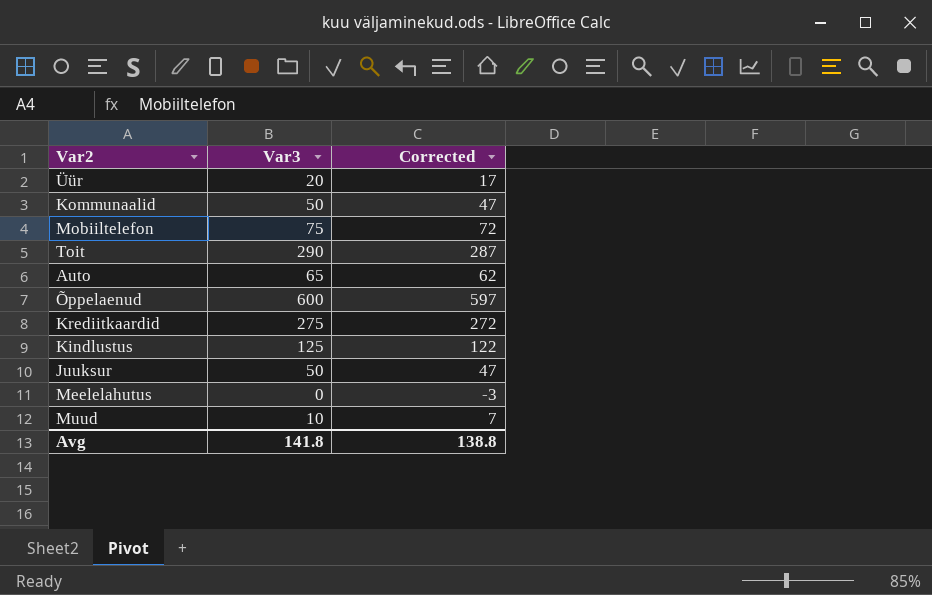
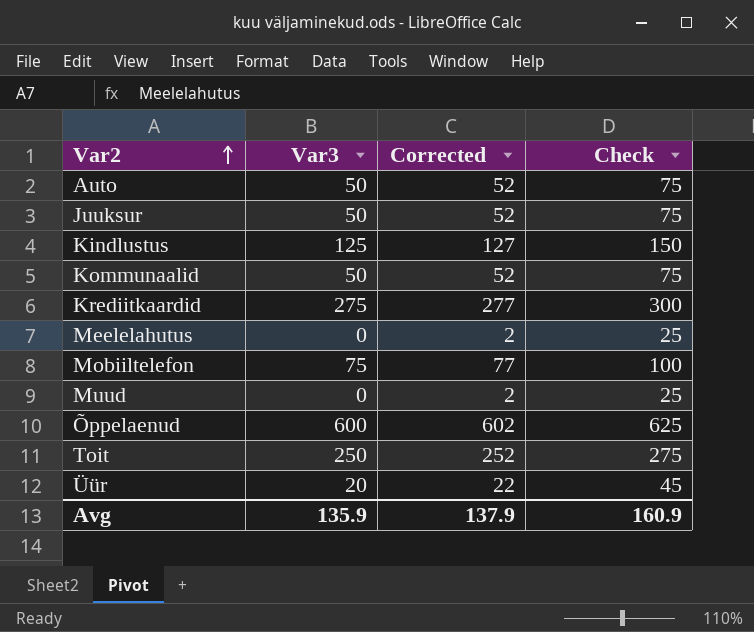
row order: none -> Var2 ascending
column Corrected | formula: [Var3] - 3 -> [Var3] + 2
column Check | formula: none -> [Var3] + 25
Auto | Var3: 65 -> 50
Muud | Var3: 10 -> 0
Toit | Var3: 290 -> 250
Avg | Var3: 141.8 -> 135.9
Avg | Corrected: 138.8 -> 137.9

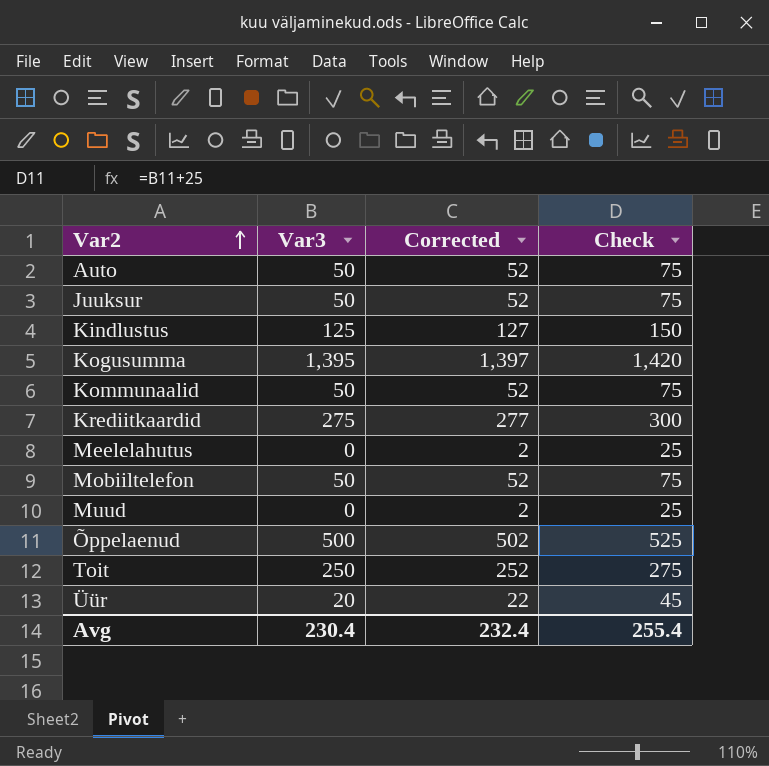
row Kogusumma: none -> 1,395 | 1,397 | 1,420
Mobiiltelefon | Var3: 75 -> 50
Mobiiltelefon | Corrected: 77 -> 52
Mobiiltelefon | Check: 100 -> 75
Õppelaenud | Var3: 600 -> 500
Õppelaenud | Corrected: 602 -> 502
Õppelaenud | Check: 625 -> 525
Avg | Var3: 135.9 -> 230.4
Avg | Corrected: 137.9 -> 232.4
Avg | Check: 160.9 -> 255.4

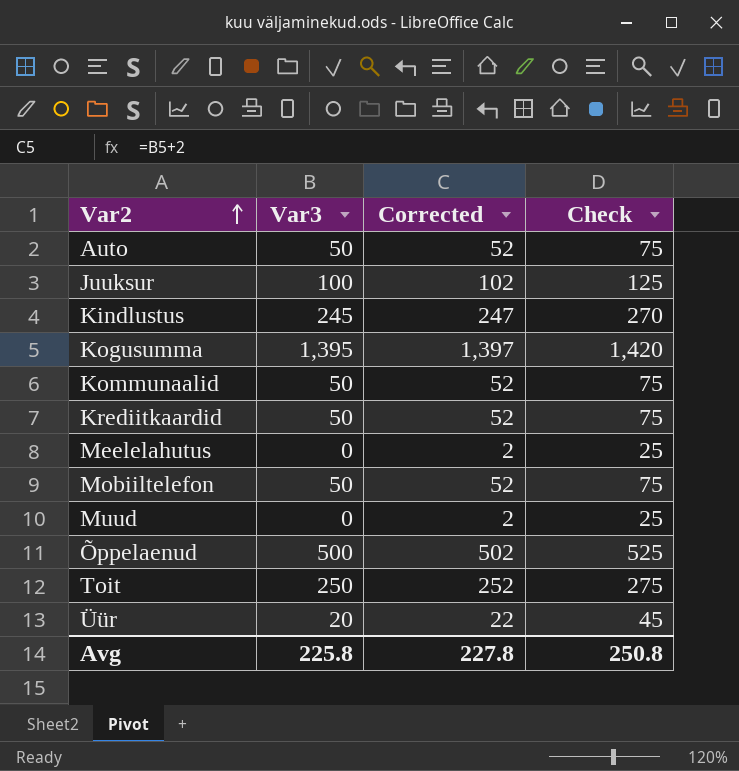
Juuksur | Var3: 50 -> 100
Juuksur | Corrected: 52 -> 102
Juuksur | Check: 75 -> 125
Kindlustus | Var3: 125 -> 245
Kindlustus | Corrected: 127 -> 247
Kindlustus | Check: 150 -> 270
Krediitkaardid | Var3: 275 -> 50
Krediitkaardid | Corrected: 277 -> 52
Krediitkaardid | Check: 300 -> 75
Avg | Var3: 230.4 -> 225.8
Avg | Corrected: 232.4 -> 227.8
Avg | Check: 255.4 -> 250.8

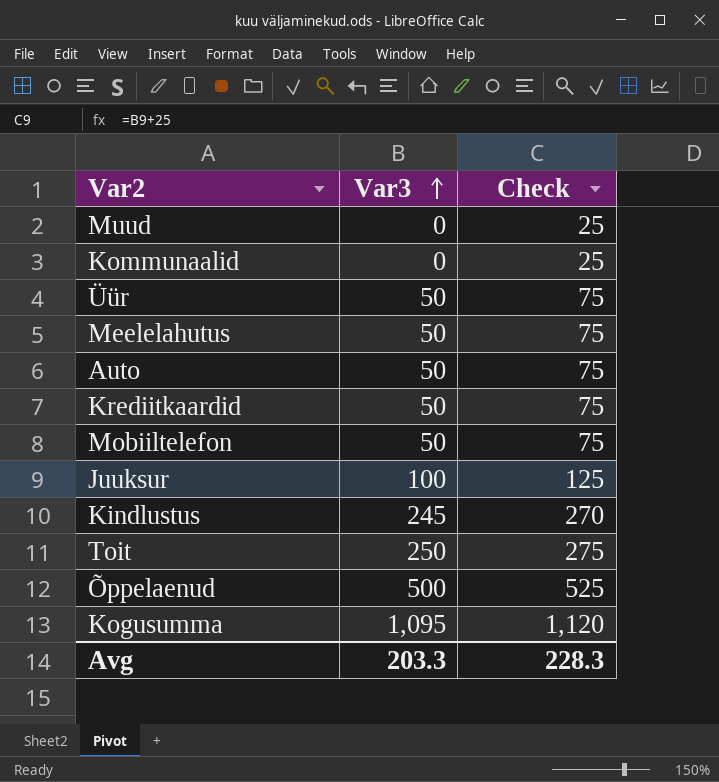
row order: Var2 ascending -> Var3 ascending
column Corrected | formula: [Var3] + 2 -> none
Kommunaalid | Var3: 50 -> 0
Kommunaalid | Check: 75 -> 25
Üür | Var3: 20 -> 50
Üür | Check: 45 -> 75
Meelelahutus | Var3: 0 -> 50
Meelelahutus | Check: 25 -> 75
Kogusumma | Var3: 1,395 -> 1,095
Kogusumma | Check: 1,420 -> 1,120
Avg | Var3: 225.8 -> 203.3
Avg | Check: 250.8 -> 228.3

